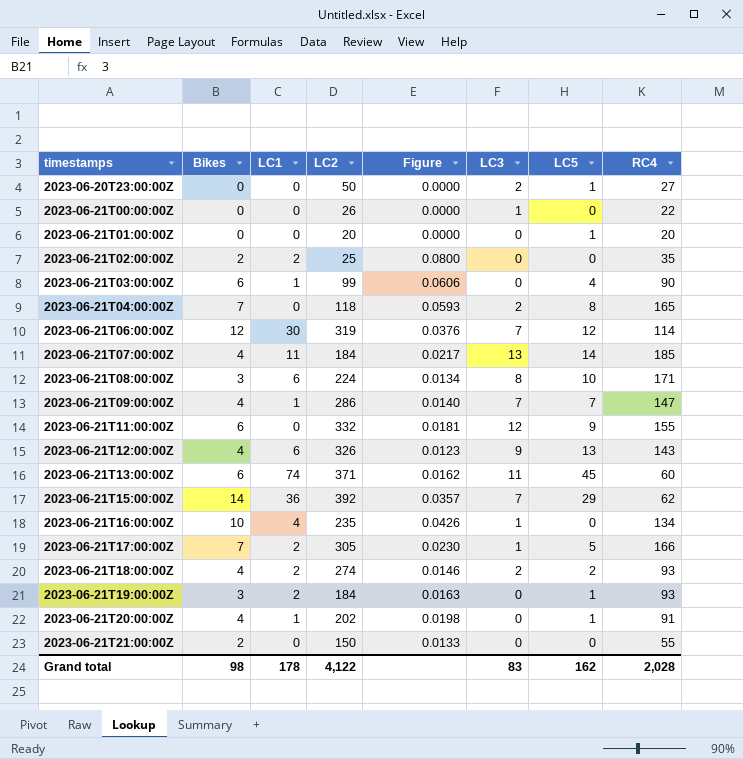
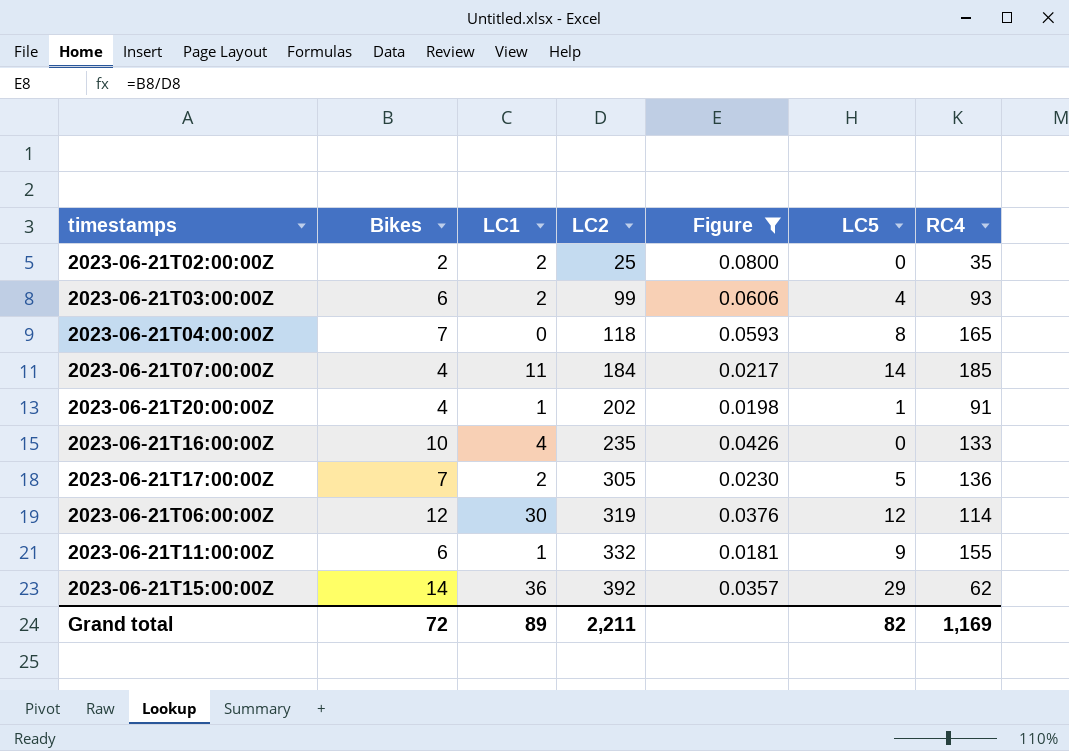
filter: none -> Figure >= 0.0181
row order: timestamps ascending -> LC2 ascending
column LC3 | position: 6 -> none
2023-06-21T03:00:00Z | LC1: 1 -> 2
2023-06-21T03:00:00Z | RC4: 90 -> 93
2023-06-21T16:00:00Z | RC4: 134 -> 133
2023-06-21T17:00:00Z | RC4: 166 -> 136
2023-06-21T11:00:00Z | LC1: 0 -> 1
Grand total | Bikes: 98 -> 72
Grand total | LC1: 178 -> 89
Grand total | LC2: 4,122 -> 2,211
Grand total | LC5: 162 -> 82
Grand total | RC4: 2,028 -> 1,169

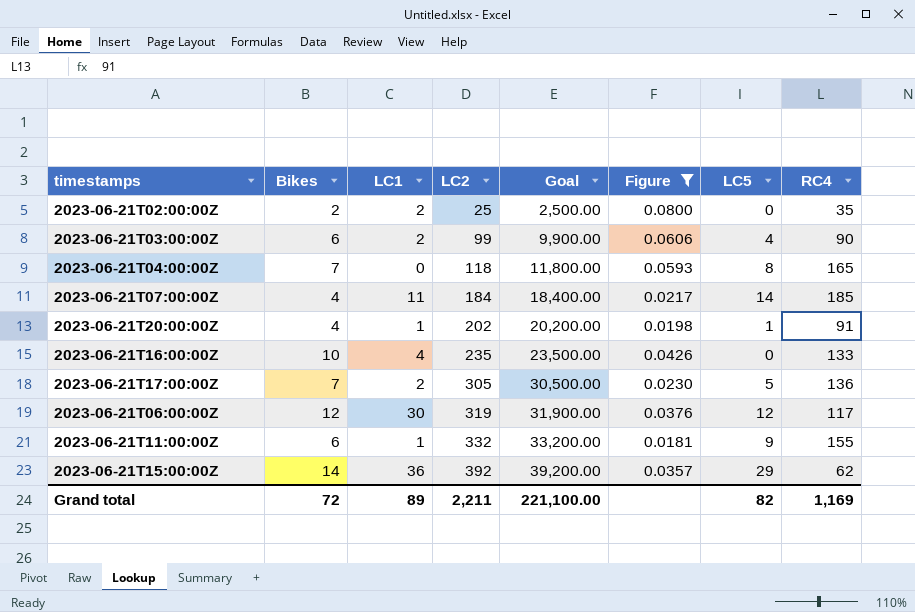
column Goal | formula: none -> [LC2] * 100
2023-06-21T03:00:00Z | RC4: 93 -> 90
2023-06-21T06:00:00Z | RC4: 114 -> 117

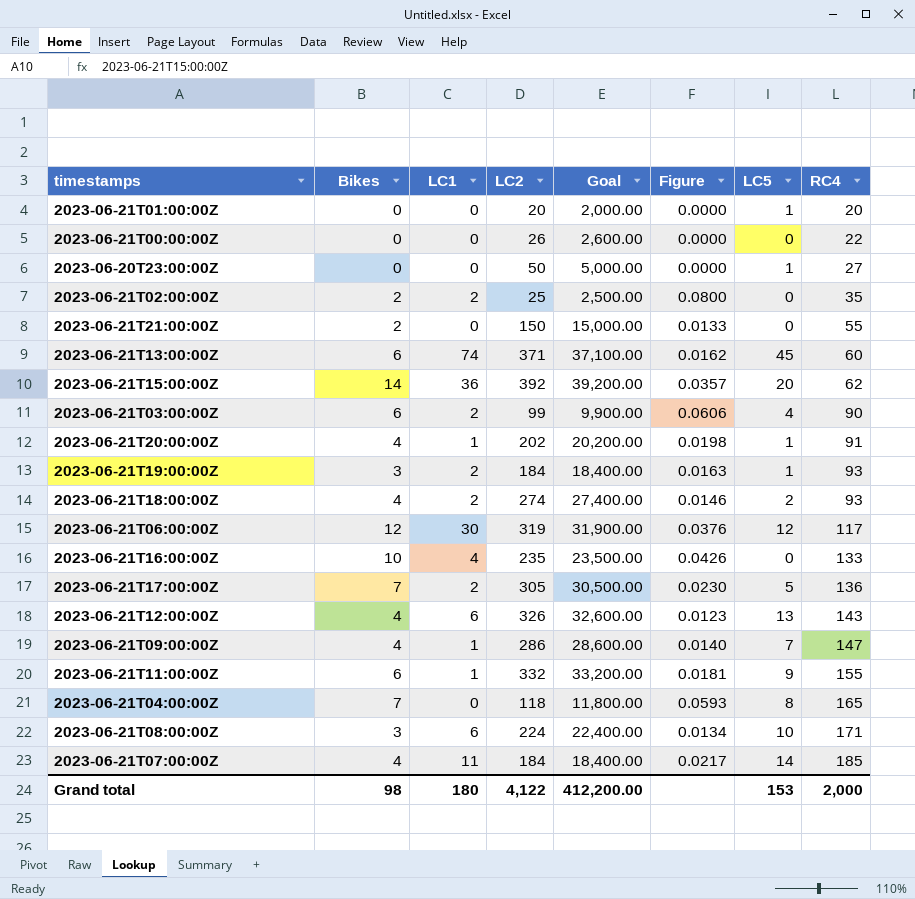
filter: Figure >= 0.0181 -> none
row order: LC2 ascending -> RC4 ascending
2023-06-21T15:00:00Z | LC5: 29 -> 20
Grand total | Bikes: 72 -> 98
Grand total | LC1: 89 -> 180
Grand total | LC2: 2,211 -> 4,122
Grand total | Goal: 221,100.00 -> 412,200.00
Grand total | LC5: 82 -> 153
Grand total | RC4: 1,169 -> 2,000

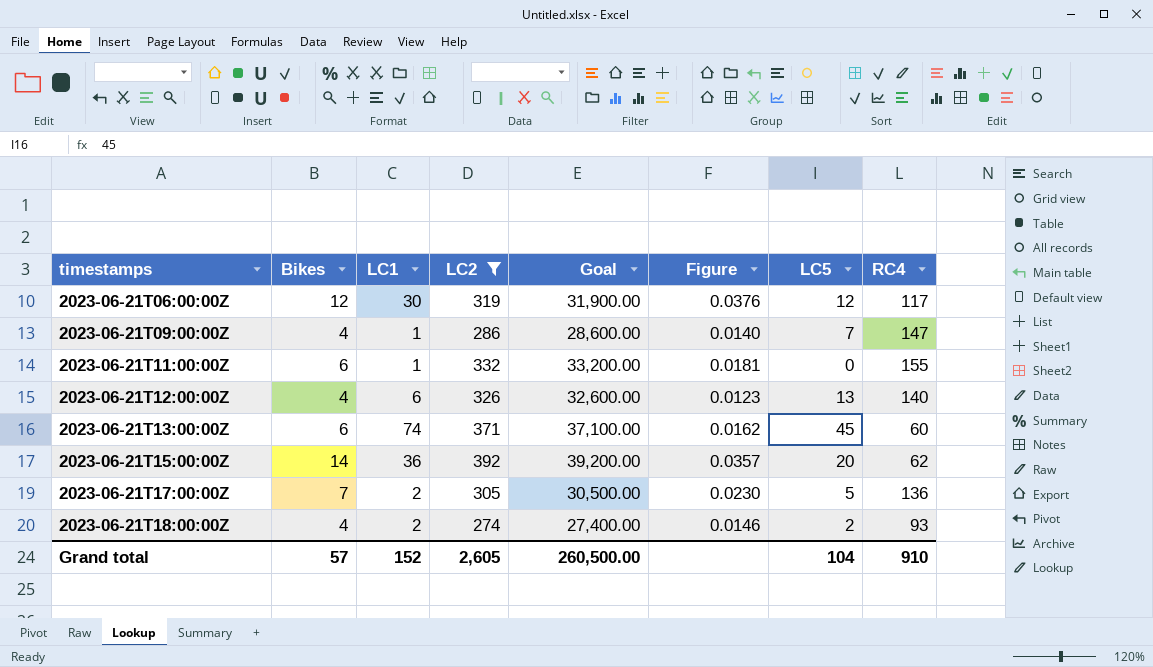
filter: none -> LC2 >= 274
row order: RC4 ascending -> timestamps ascending
2023-06-21T11:00:00Z | LC5: 9 -> 0
2023-06-21T12:00:00Z | RC4: 143 -> 140
Grand total | Bikes: 98 -> 57
Grand total | LC1: 180 -> 152
Grand total | LC2: 4,122 -> 2,605
Grand total | Goal: 412,200.00 -> 260,500.00
Grand total | LC5: 153 -> 104
Grand total | RC4: 2,000 -> 910

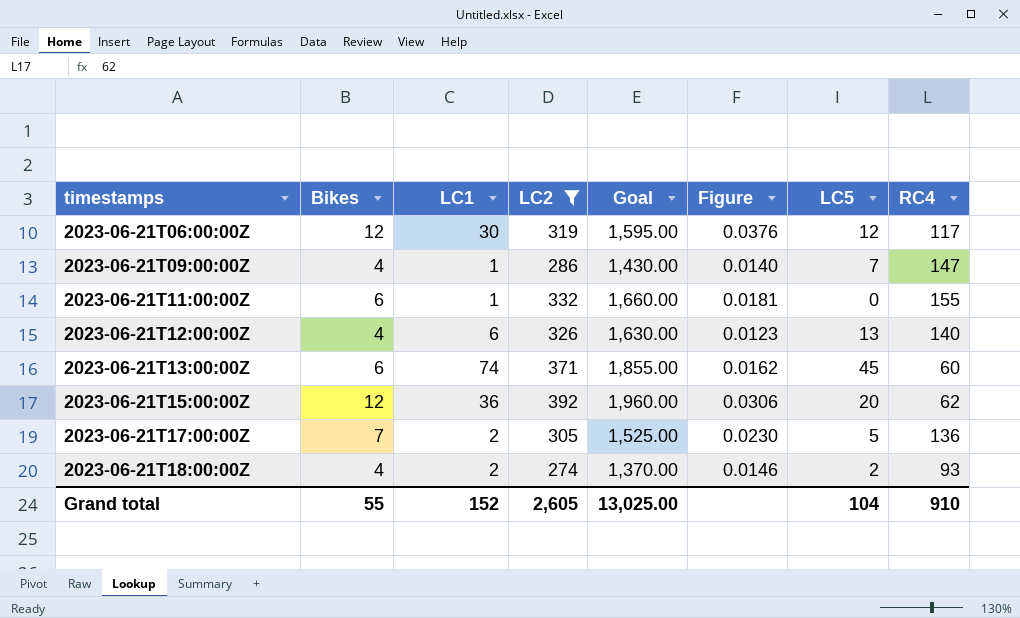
column Goal | formula: [LC2] * 100 -> [LC2] * 5
2023-06-21T15:00:00Z | Bikes: 14 -> 12
2023-06-21T15:00:00Z | Figure: 0.0357 -> 0.0306
Grand total | Bikes: 57 -> 55
Grand total | Goal: 260,500.00 -> 13,025.00

